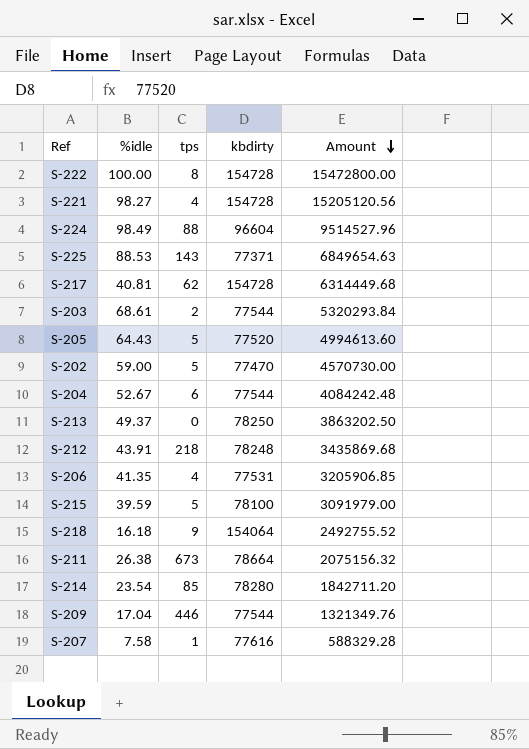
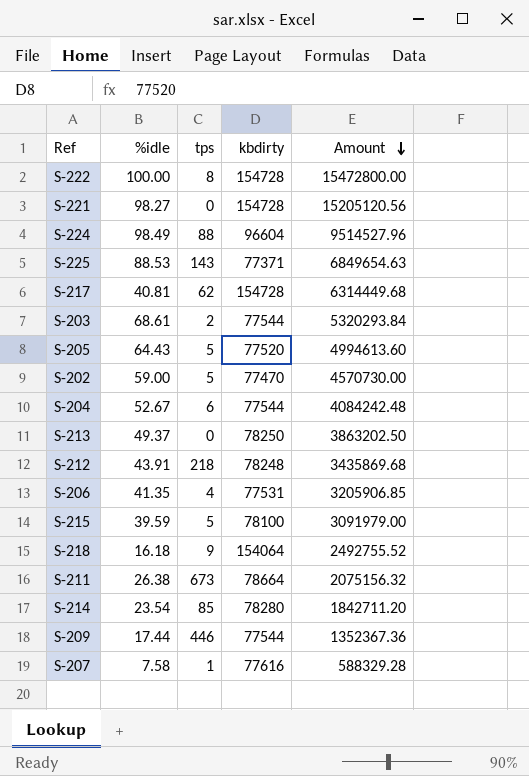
S-221 | tps: 4 -> 0
S-209 | %idle: 17.04 -> 17.44
S-209 | Amount: 1321349.76 -> 1352367.36

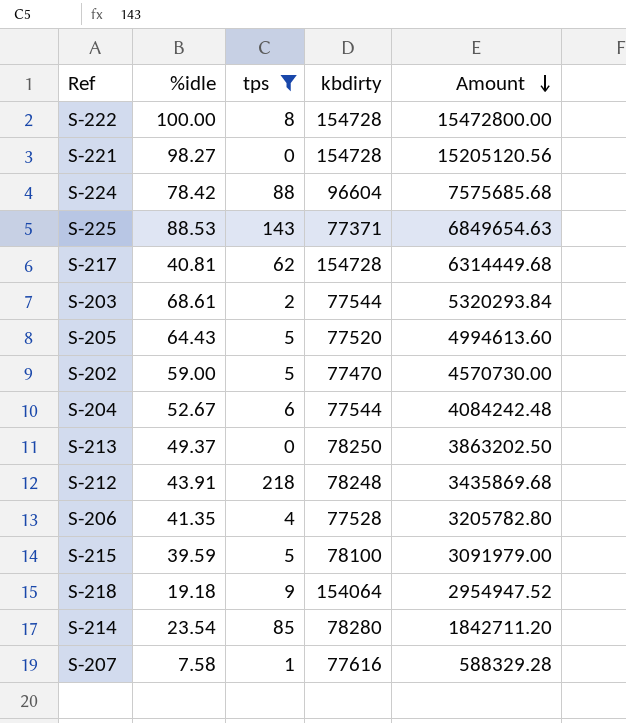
filter: none -> tps <= 218
S-224 | %idle: 98.49 -> 78.42
S-224 | Amount: 9514527.96 -> 7575685.68
S-206 | kbdirty: 77531 -> 77528
S-206 | Amount: 3205906.85 -> 3205782.80
S-218 | %idle: 16.18 -> 19.18
S-218 | Amount: 2492755.52 -> 2954947.52

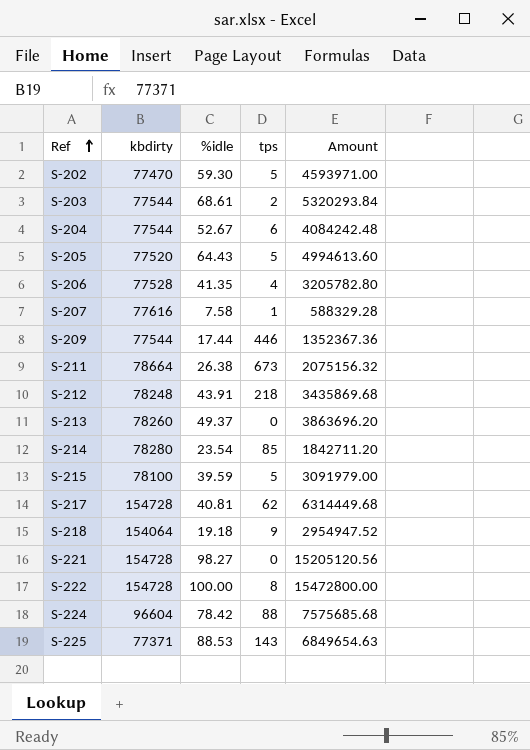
filter: tps <= 218 -> none
row order: Amount descending -> Ref ascending
column kbdirty | position: 4 -> 2
S-202 | %idle: 59.00 -> 59.30
S-202 | Amount: 4570730.00 -> 4593971.00
S-213 | kbdirty: 78250 -> 78260
S-213 | Amount: 3863202.50 -> 3863696.20

